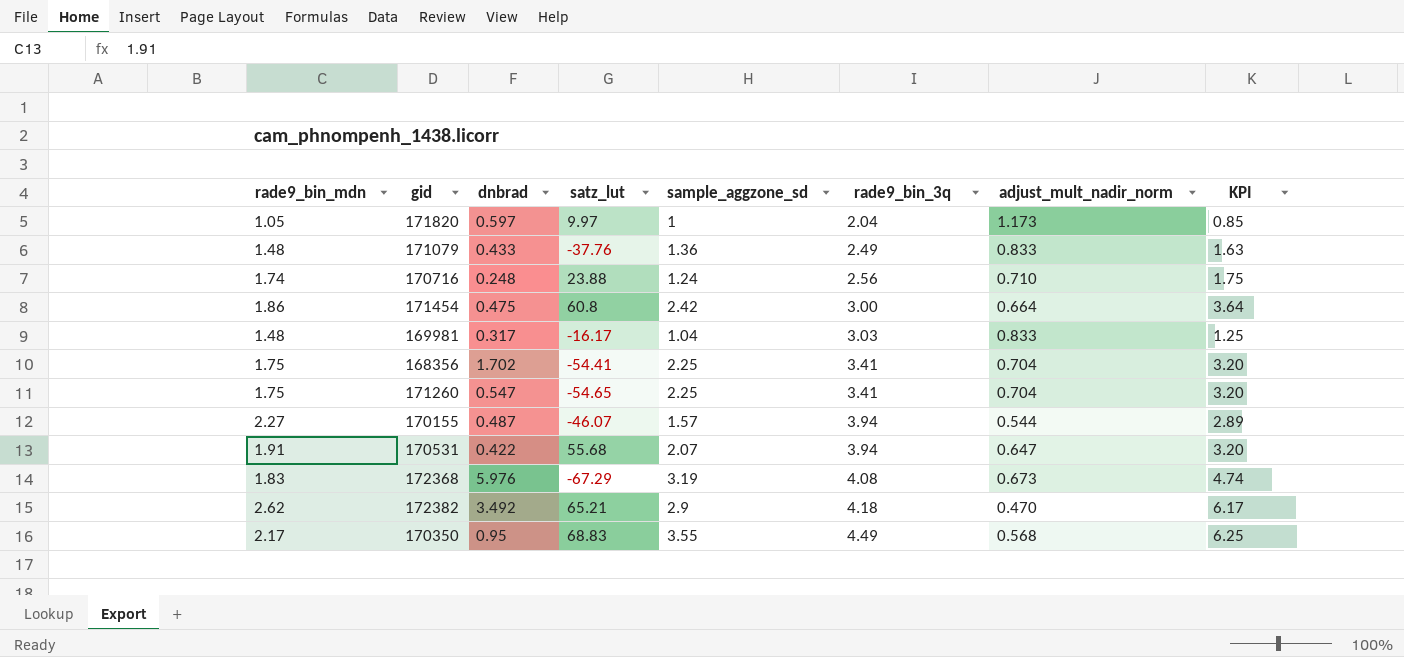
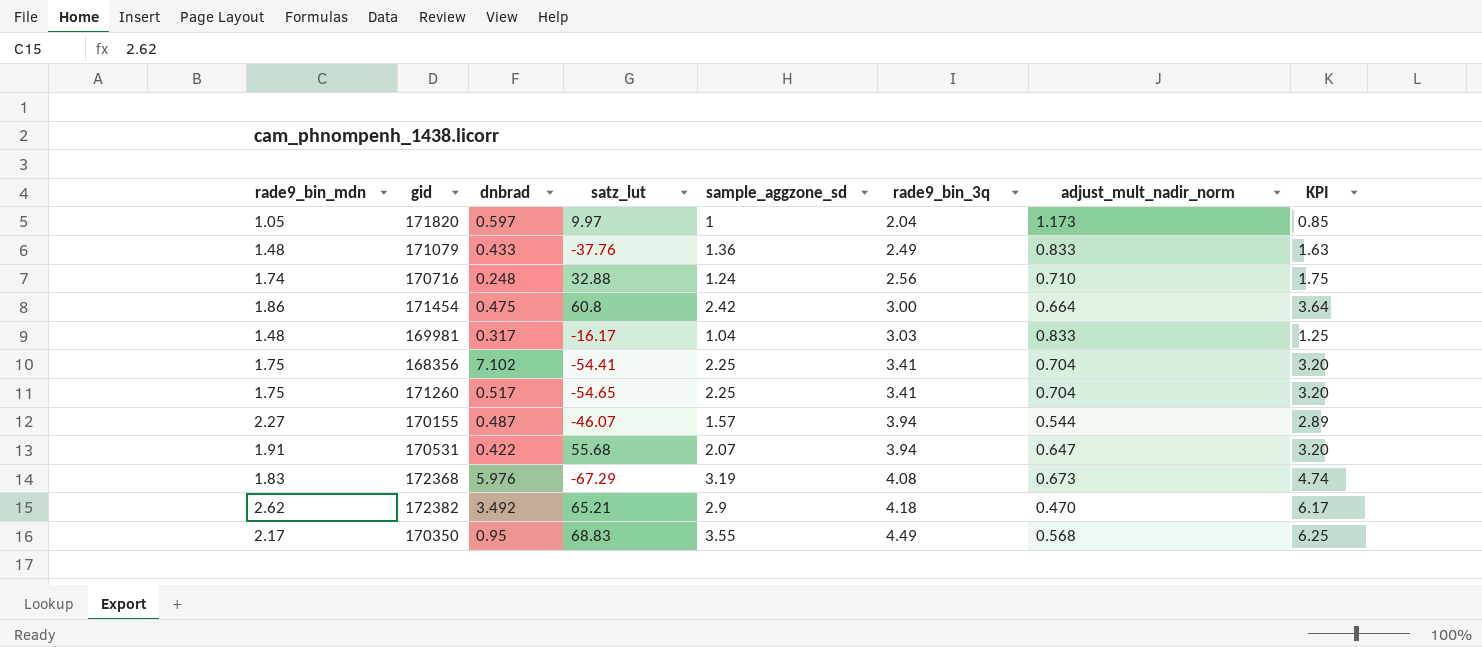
170716 | satz_lut: 23.88 -> 32.88
168356 | dnbrad: 1.702 -> 7.102
171260 | dnbrad: 0.547 -> 0.517

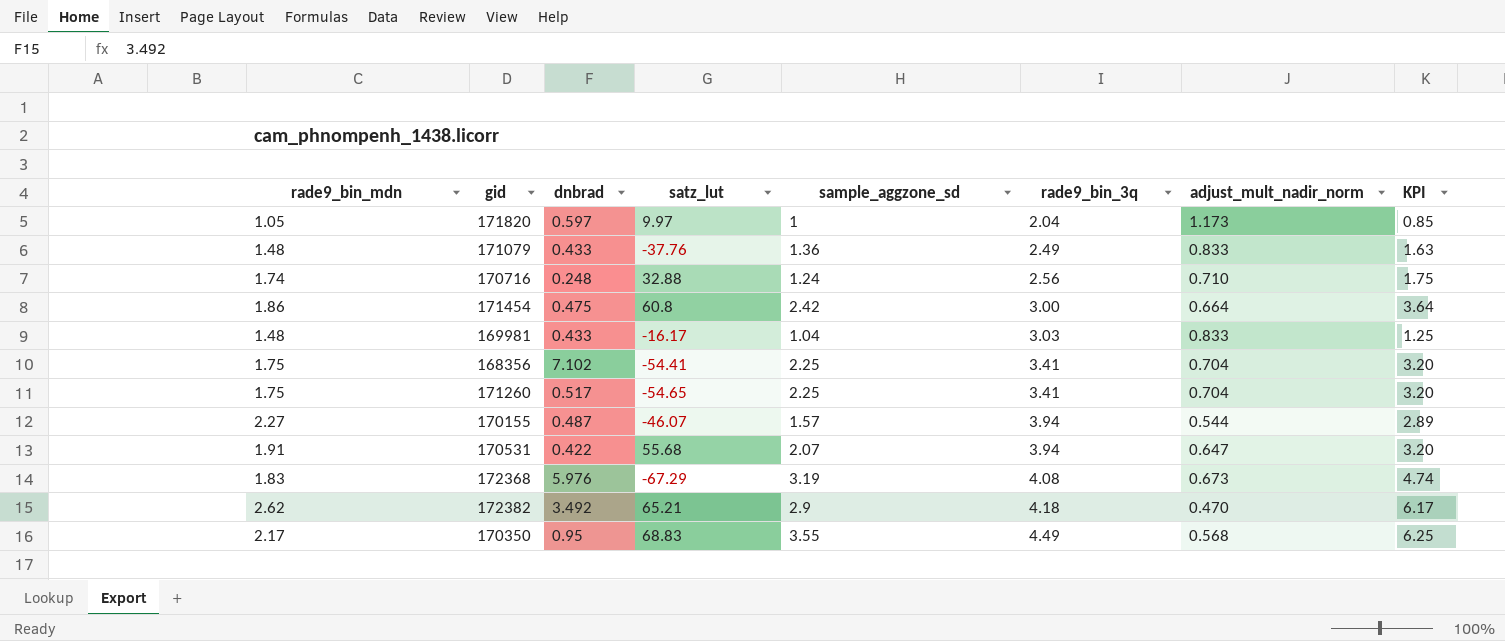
169981 | dnbrad: 0.317 -> 0.433

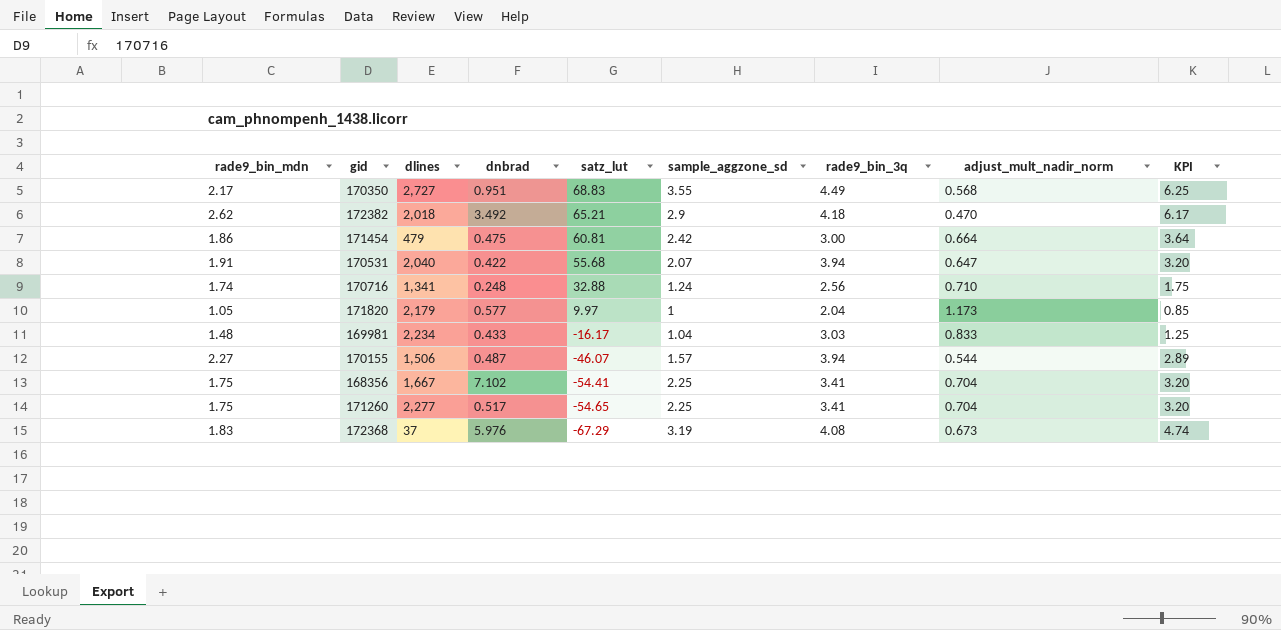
row order: rade9_bin_3q ascending -> satz_lut descending
column dlines | position: none -> 3
row 171079: 1.48 | 0.433 | -37.76 | 1.36 | 2.49 | 0.833 | 1.63 -> none
170350 | dnbrad: 0.95 -> 0.951
171454 | satz_lut: 60.8 -> 60.81
171820 | dnbrad: 0.597 -> 0.577

